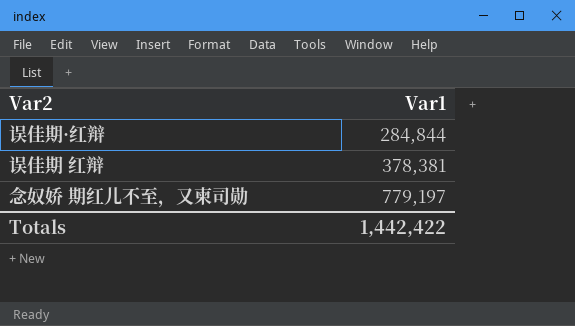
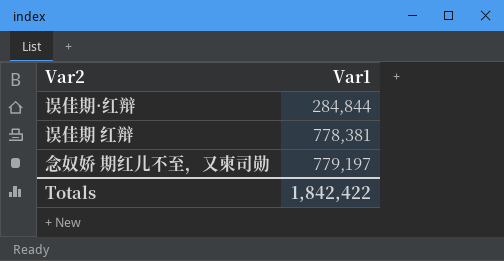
误佳期 红辩 | Var1: 378,381 -> 778,381
Totals | Var1: 1,442,422 -> 1,842,422

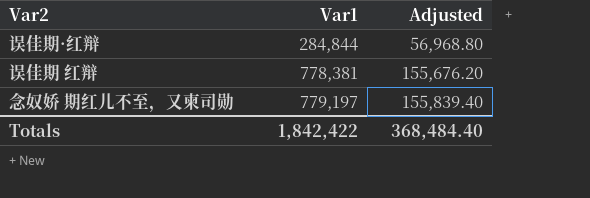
column Adjusted | formula: none -> [Var1] * 0.2

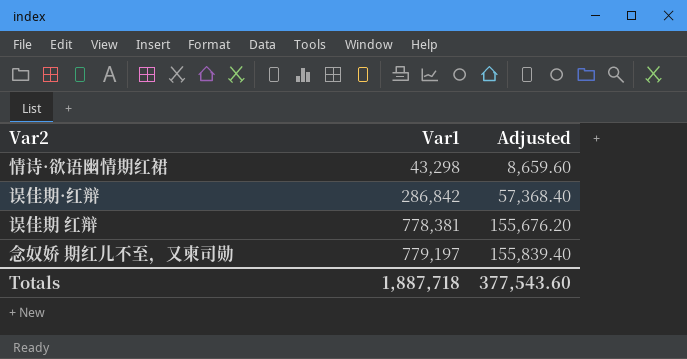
row 情诗·欲语幽情期红裙: none -> 43,298 | 8,659.60
误佳期·红辩 | Var1: 284,844 -> 286,842
误佳期·红辩 | Adjusted: 56,968.80 -> 57,368.40
Totals | Var1: 1,842,422 -> 1,887,718
Totals | Adjusted: 368,484.40 -> 377,543.60

